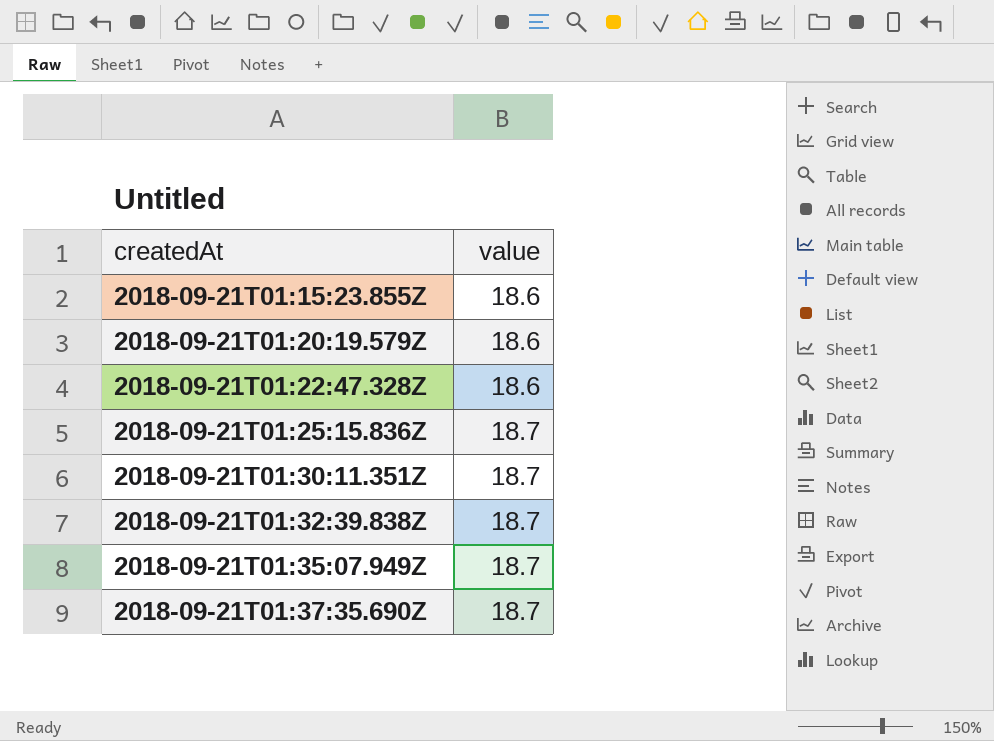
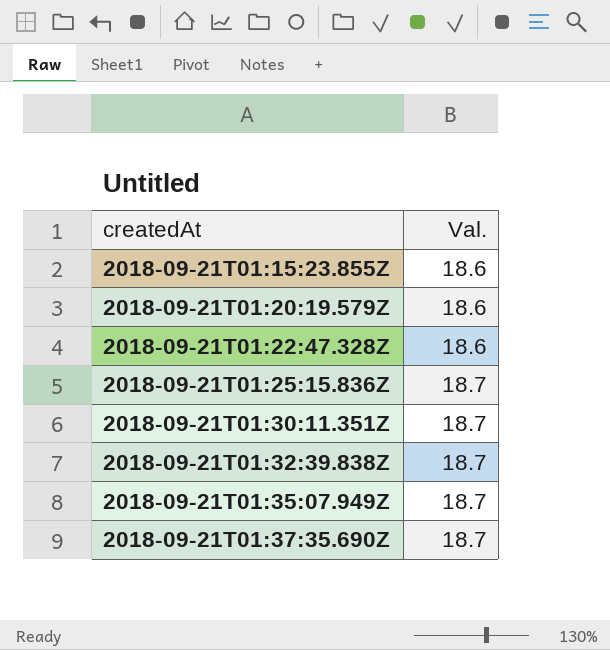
column name: value -> Val.

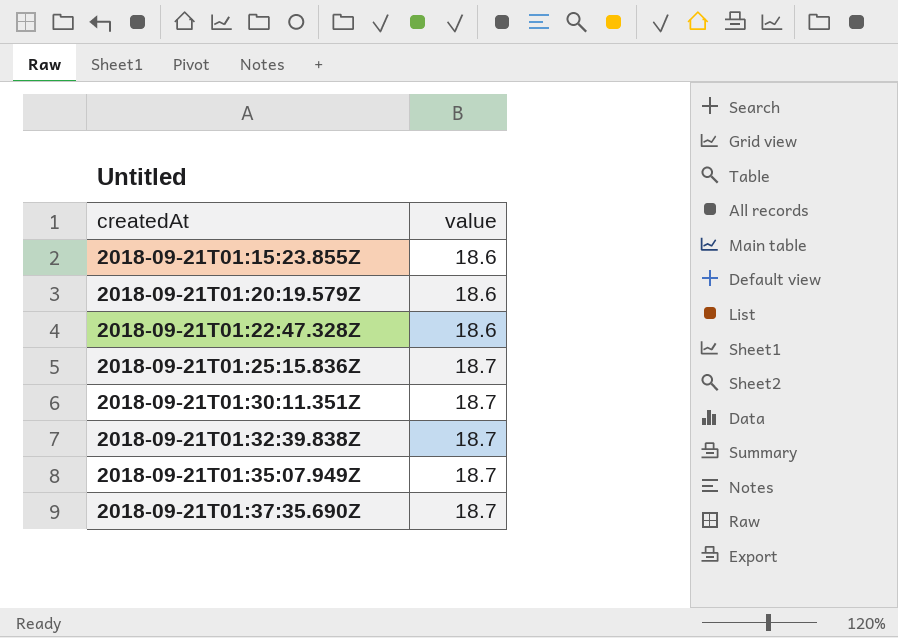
column name: Val. -> value

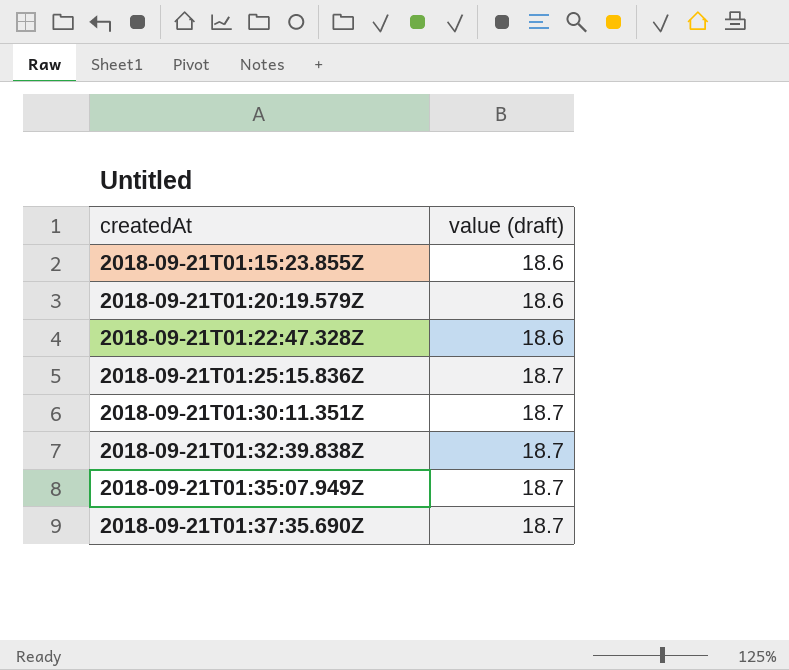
column name: value -> value (draft)

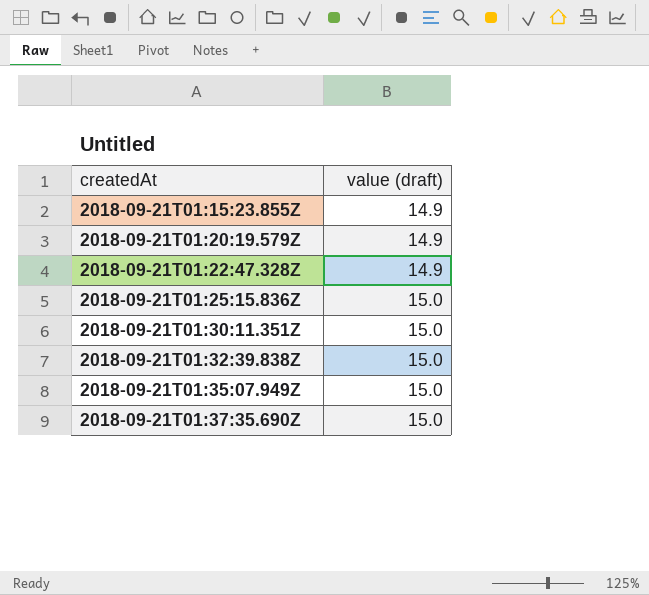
2018-09-21T01:15:23.855Z | value (draft): 18.6 -> 14.9
2018-09-21T01:20:19.579Z | value (draft): 18.6 -> 14.9
2018-09-21T01:22:47.328Z | value (draft): 18.6 -> 14.9
2018-09-21T01:25:15.836Z | value (draft): 18.7 -> 15.0
2018-09-21T01:30:11.351Z | value (draft): 18.7 -> 15.0
2018-09-21T01:32:39.838Z | value (draft): 18.7 -> 15.0
2018-09-21T01:35:07.949Z | value (draft): 18.7 -> 15.0
2018-09-21T01:37:35.690Z | value (draft): 18.7 -> 15.0

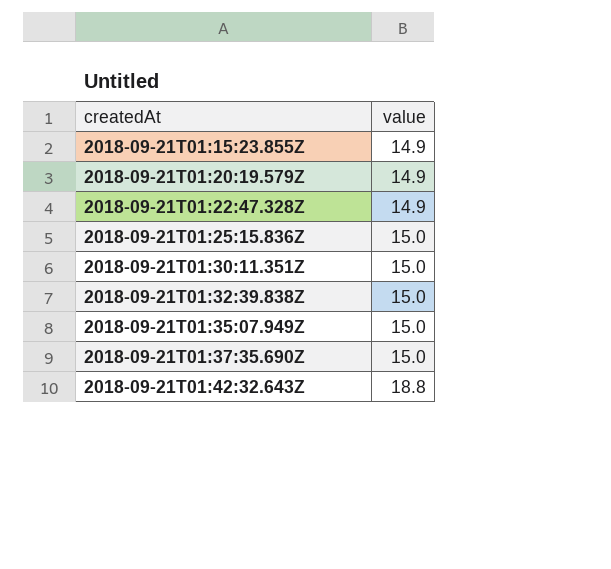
column name: value (draft) -> value
row 2018-09-21T01:42:32.643Z: none -> 18.8

